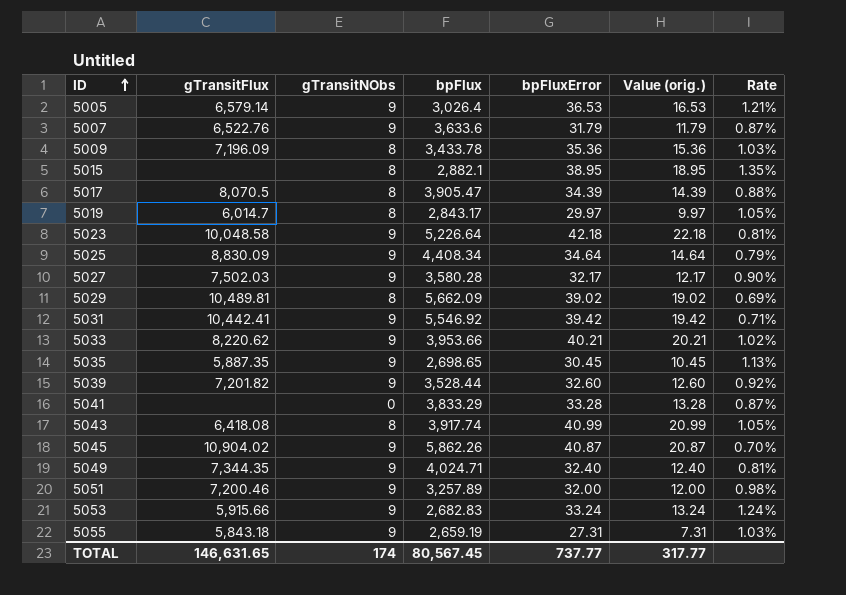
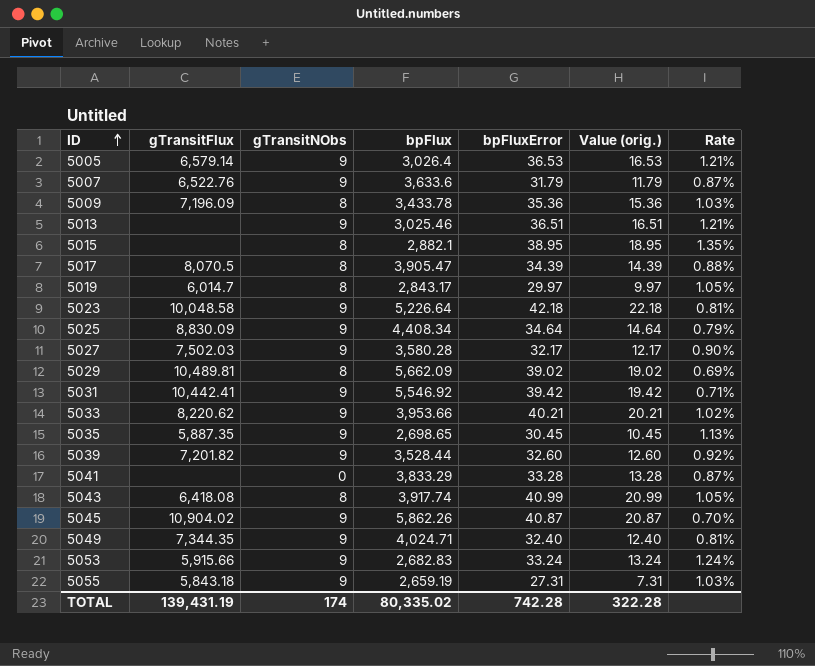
row 5051: 7,200.46 | 9 | 3,257.89 | 32.00 | 12.00 | 0.98% -> none
row 5013: none -> none | 9 | 3,025.46 | 36.51 | 16.51 | 1.21%
TOTAL | gTransitFlux: 146,631.65 -> 139,431.19
TOTAL | bpFlux: 80,567.45 -> 80,335.02
TOTAL | bpFluxError: 737.77 -> 742.28
TOTAL | Value (orig.): 317.77 -> 322.28

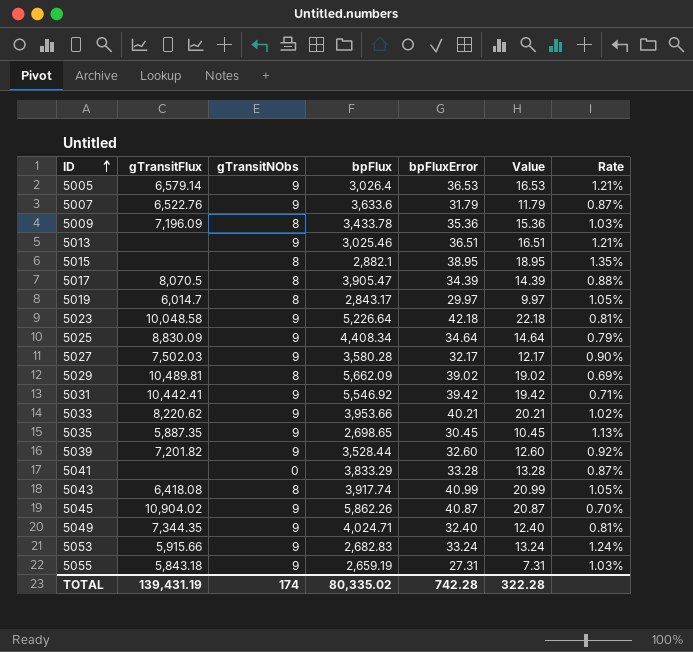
column name: Value (orig.) -> Value

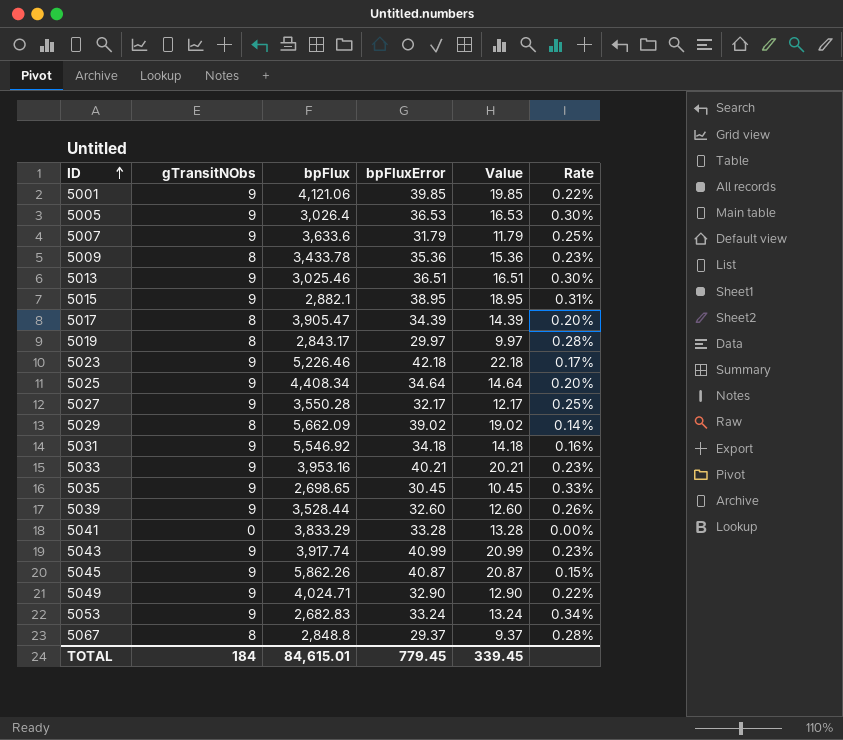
column gTransitFlux | position: 2 -> none
column Rate | formula: [bpFluxError] / [bpFlux] -> [gTransitNObs] / [bpFlux]
row 5055: 5,843.18 | 9 | 2,659.19 | 27.31 | 7.31 | 1.03% -> none
row 5001: none -> 9 | 4,121.06 | 39.85 | 19.85 | 0.22%
5015 | gTransitNObs: 8 -> 9
5023 | bpFlux: 5,226.64 -> 5,226.46
5027 | bpFlux: 3,580.28 -> 3,550.28
5031 | bpFluxError: 39.42 -> 34.18
5031 | Value: 19.42 -> 14.18
5033 | bpFlux: 3,953.66 -> 3,953.16
5043 | gTransitNObs: 8 -> 9
5049 | bpFluxError: 32.40 -> 32.90
5049 | Value: 12.40 -> 12.90
row 5067: none -> 8 | 2,848.8 | 29.37 | 9.37 | 0.28%
TOTAL | gTransitNObs: 174 -> 184
TOTAL | bpFlux: 80,335.02 -> 84,615.01
TOTAL | bpFluxError: 742.28 -> 779.45
TOTAL | Value: 322.28 -> 339.45

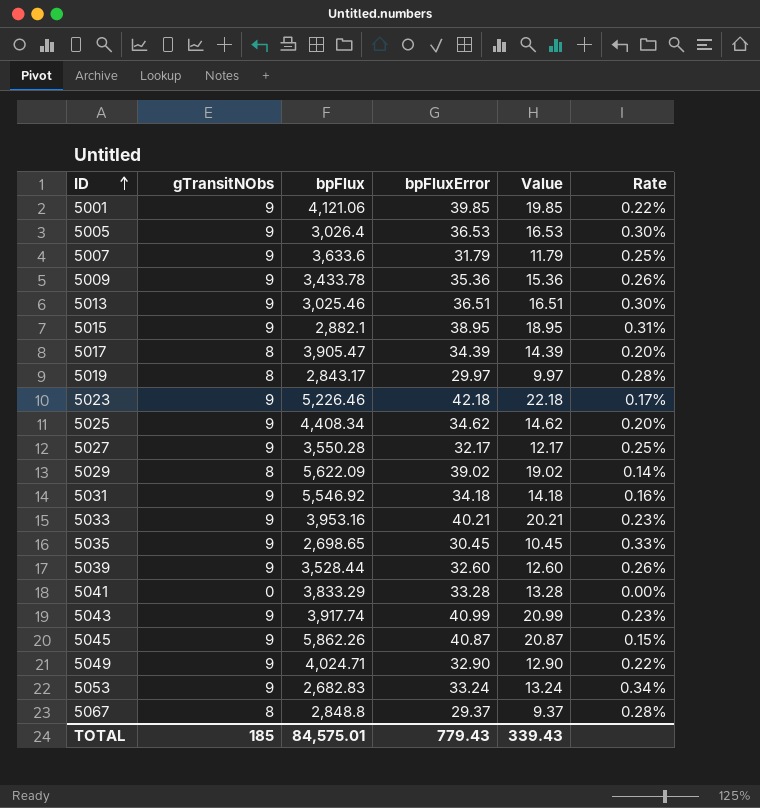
5009 | gTransitNObs: 8 -> 9
5009 | Rate: 0.23% -> 0.26%
5025 | bpFluxError: 34.64 -> 34.62
5025 | Value: 14.64 -> 14.62
5029 | bpFlux: 5,662.09 -> 5,622.09
TOTAL | gTransitNObs: 184 -> 185
TOTAL | bpFlux: 84,615.01 -> 84,575.01
TOTAL | bpFluxError: 779.45 -> 779.43
TOTAL | Value: 339.45 -> 339.43

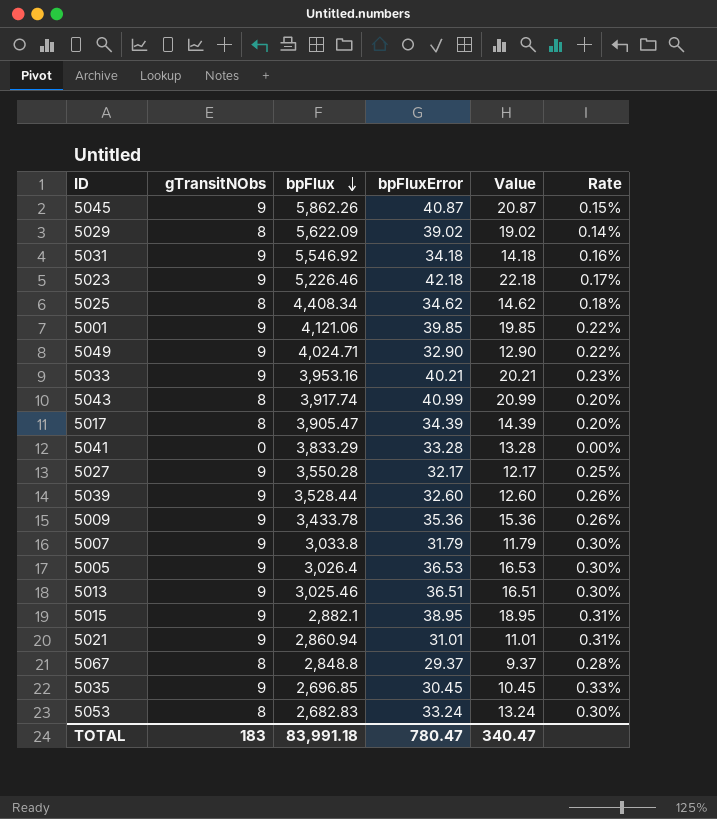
row order: ID ascending -> bpFlux descending
row 5019: 8 | 2,843.17 | 29.97 | 9.97 | 0.28% -> none
5025 | gTransitNObs: 9 -> 8
5025 | Rate: 0.20% -> 0.18%
5043 | gTransitNObs: 9 -> 8
5043 | Rate: 0.23% -> 0.20%
5007 | bpFlux: 3,633.6 -> 3,033.8
5007 | Rate: 0.25% -> 0.30%
row 5021: none -> 9 | 2,860.94 | 31.01 | 11.01 | 0.31%
5035 | bpFlux: 2,698.65 -> 2,696.85
5053 | gTransitNObs: 9 -> 8
5053 | Rate: 0.34% -> 0.30%
TOTAL | gTransitNObs: 185 -> 183
TOTAL | bpFlux: 84,575.01 -> 83,991.18
TOTAL | bpFluxError: 779.43 -> 780.47
TOTAL | Value: 339.43 -> 340.47

